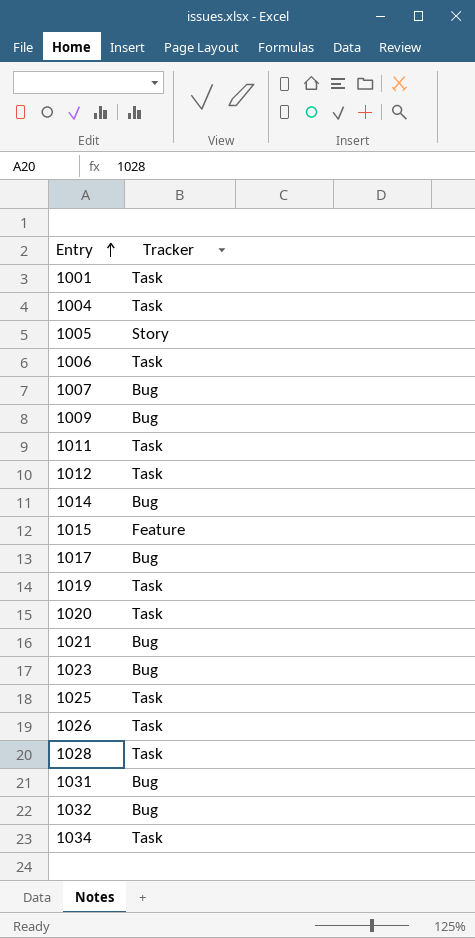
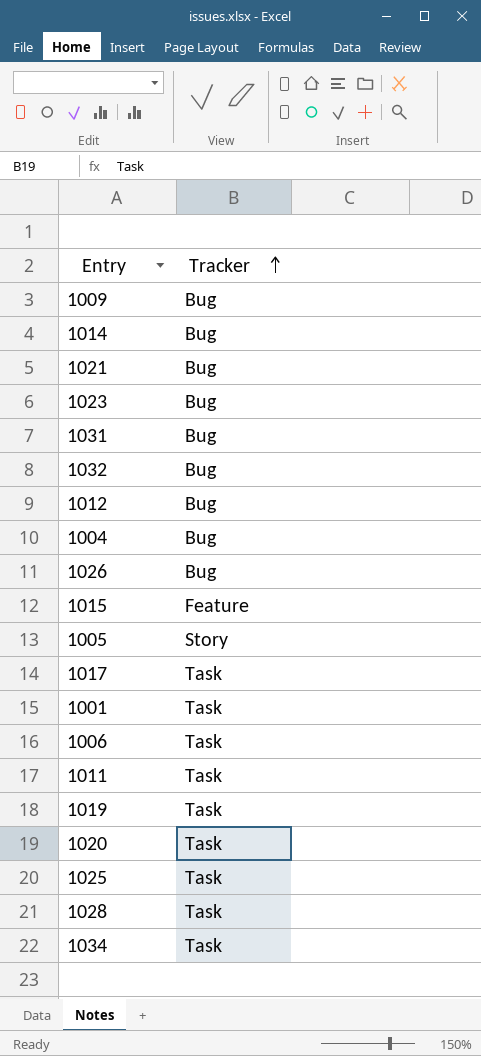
row order: Entry ascending -> Tracker ascending
row 1007: Bug -> none
1012 | Tracker: Task -> Bug
1004 | Tracker: Task -> Bug
1026 | Tracker: Task -> Bug
1017 | Tracker: Bug -> Task

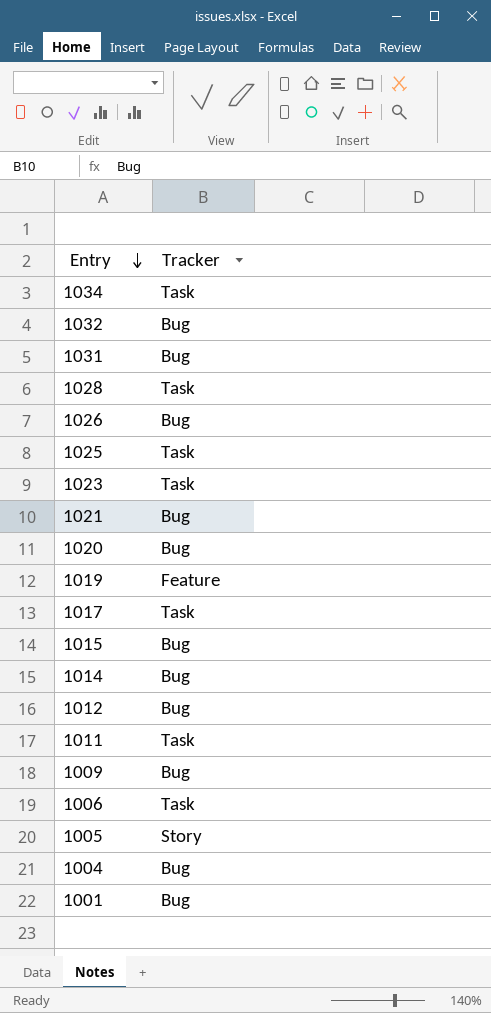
row order: Tracker ascending -> Entry descending
1023 | Tracker: Bug -> Task
1020 | Tracker: Task -> Bug
1019 | Tracker: Task -> Feature
1015 | Tracker: Feature -> Bug
1001 | Tracker: Task -> Bug

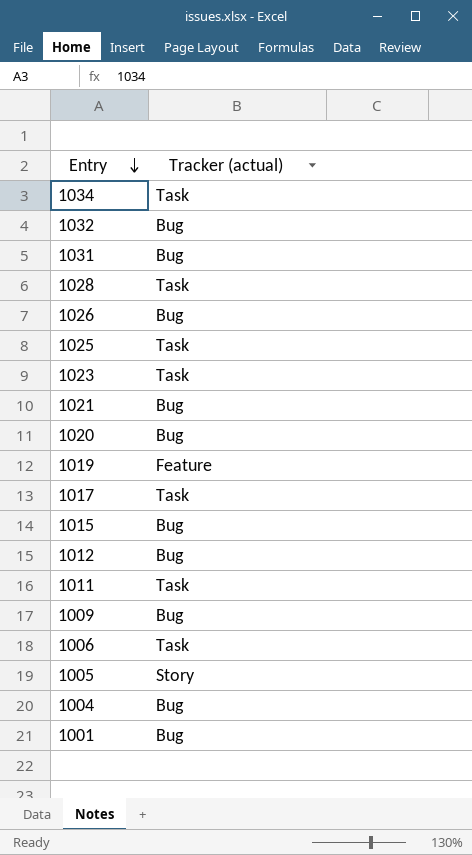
column name: Tracker -> Tracker (actual)
row 1014: Bug -> none

